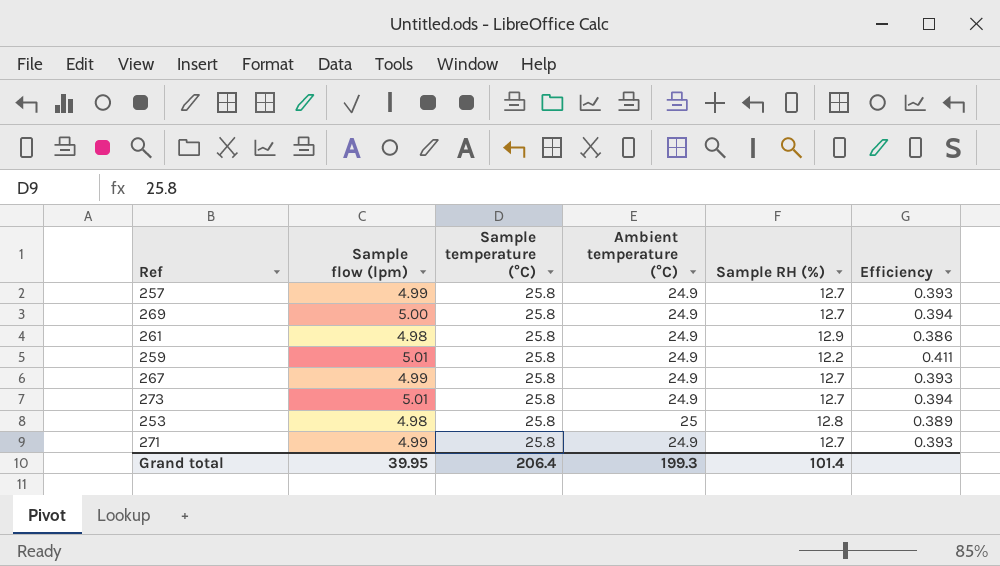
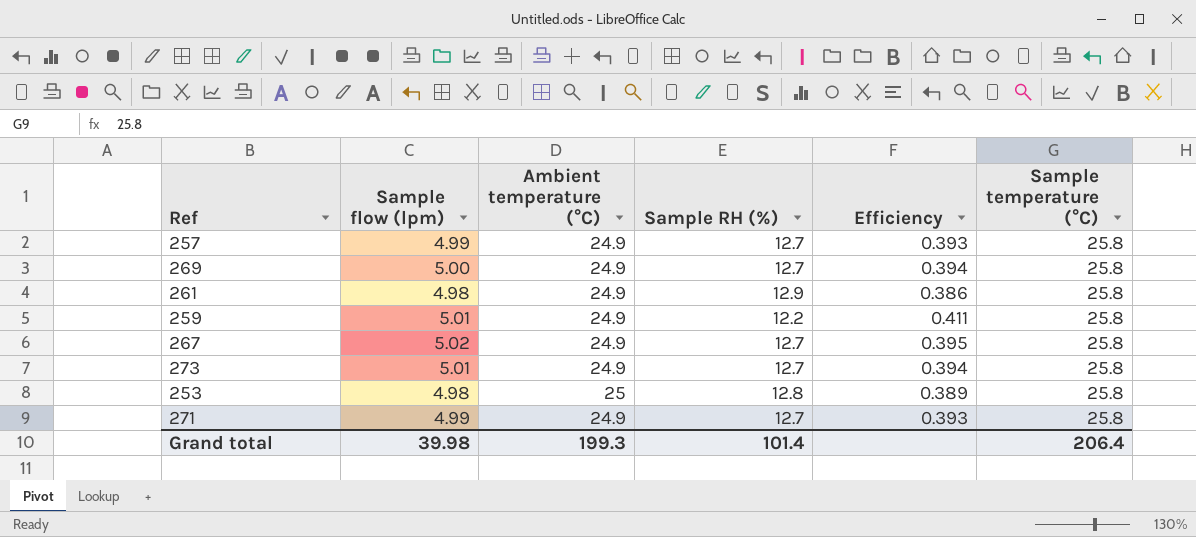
column Sample temperature (°C) | position: 3 -> 6
267 | Sample flow (lpm): 4.99 -> 5.02
267 | Efficiency: 0.393 -> 0.395
Grand total | Sample flow (lpm): 39.95 -> 39.98

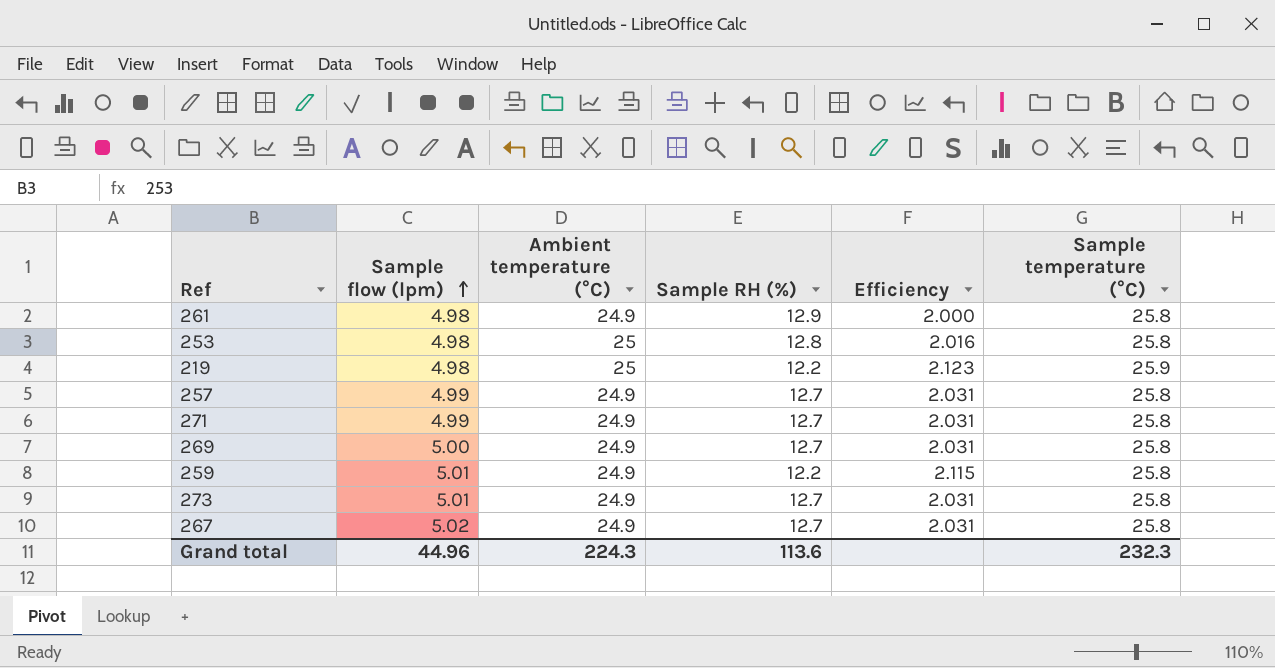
row order: none -> Sample flow (lpm) ascending
column Efficiency | formula: [Sample flow (lpm)] / [Sample RH (%)] -> [Sample temperature (°C)] / [Sample RH (%)]
row 219: none -> 4.98 | 25 | 12.2 | 2.123 | 25.9
Grand total | Sample flow (lpm): 39.98 -> 44.96
Grand total | Ambient temperature (°C): 199.3 -> 224.3
Grand total | Sample RH (%): 101.4 -> 113.6
Grand total | Sample temperature (°C): 206.4 -> 232.3

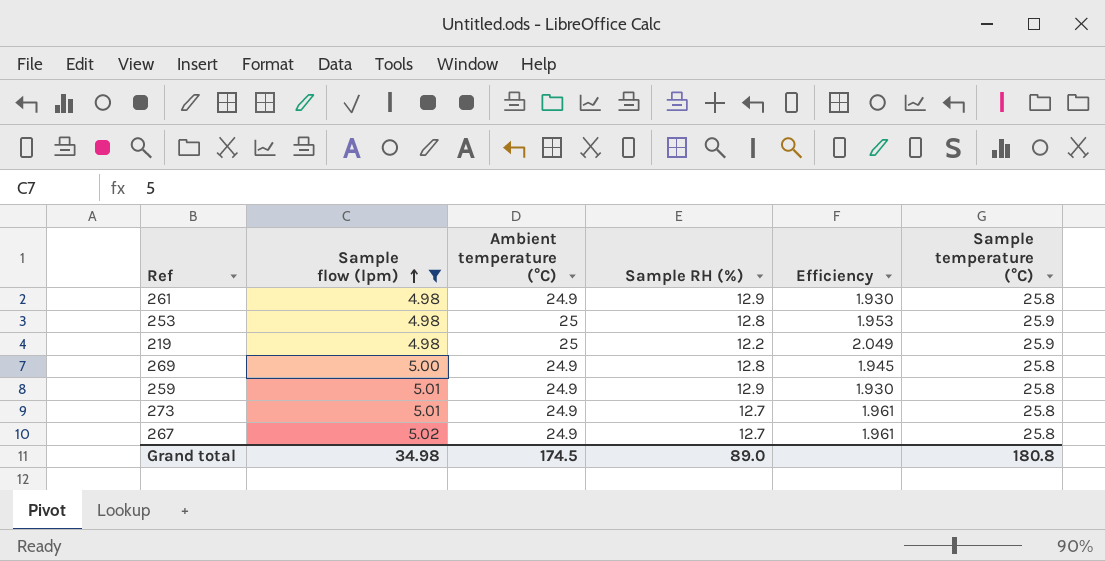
filter: none -> Sample flow (lpm) != 4.99
column Efficiency | formula: [Sample temperature (°C)] / [Sample RH (%)] -> [Ambient temperature (°C)] / [Sample RH (%)]
253 | Sample temperature (°C): 25.8 -> 25.9
269 | Sample RH (%): 12.7 -> 12.8
259 | Sample RH (%): 12.2 -> 12.9
Grand total | Sample flow (lpm): 44.96 -> 34.98
Grand total | Ambient temperature (°C): 224.3 -> 174.5
Grand total | Sample RH (%): 113.6 -> 89.0
Grand total | Sample temperature (°C): 232.3 -> 180.8

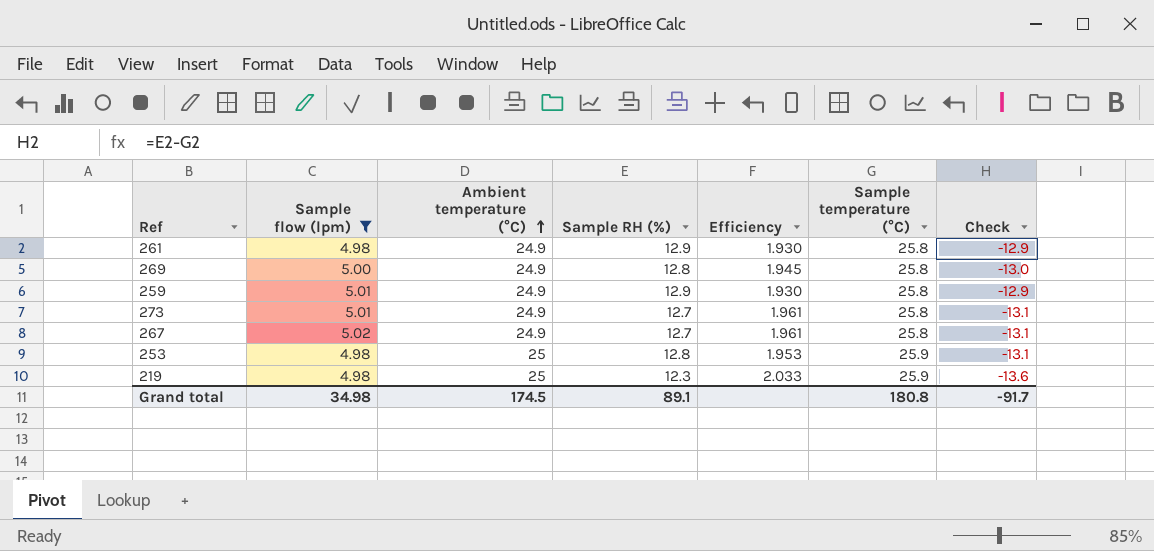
row order: Sample flow (lpm) ascending -> Ambient temperature (°C) ascending
column Check | formula: none -> [Sample RH (%)] - [Sample temperature (°C)]
219 | Sample RH (%): 12.2 -> 12.3
219 | Efficiency: 2.049 -> 2.033
Grand total | Sample RH (%): 89.0 -> 89.1

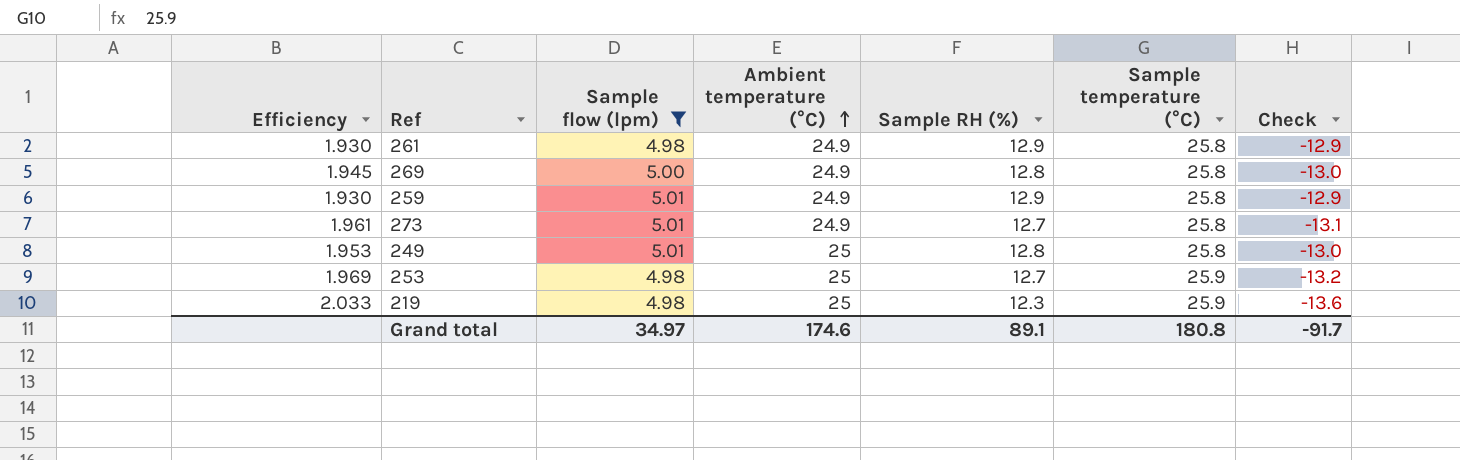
column Efficiency | position: 5 -> 1
row 267: 5.02 | 24.9 | 12.7 | 1.961 | 25.8 | -13.1 -> none
row 249: none -> 1.953 | 5.01 | 25 | 12.8 | 25.8 | -13.0
253 | Efficiency: 1.953 -> 1.969
253 | Sample RH (%): 12.8 -> 12.7
253 | Check: -13.1 -> -13.2
Grand total | Sample flow (lpm): 34.98 -> 34.97
Grand total | Ambient temperature (°C): 174.5 -> 174.6

